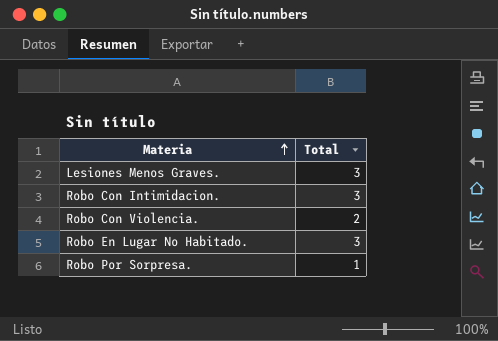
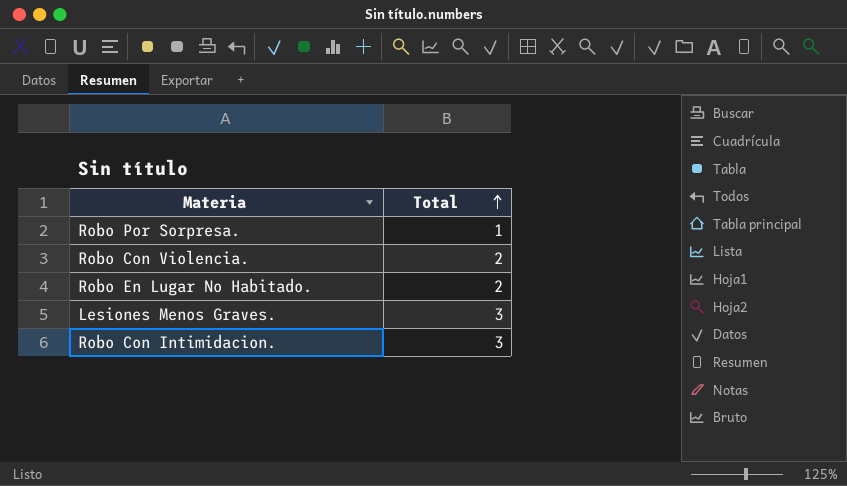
row order: Materia ascending -> Total ascending
Robo En Lugar No Habitado. | Total: 3 -> 2

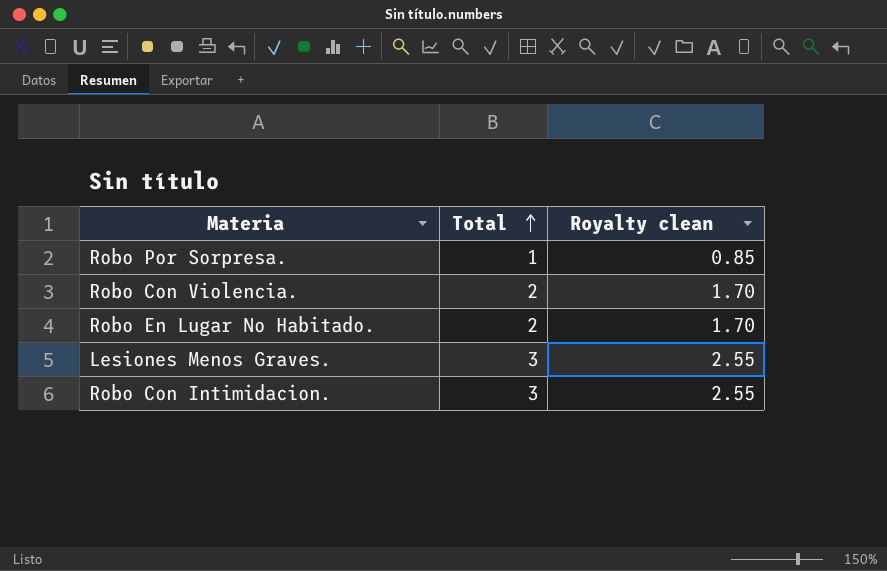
column Royalty clean | formula: none -> [Total] * 0.85

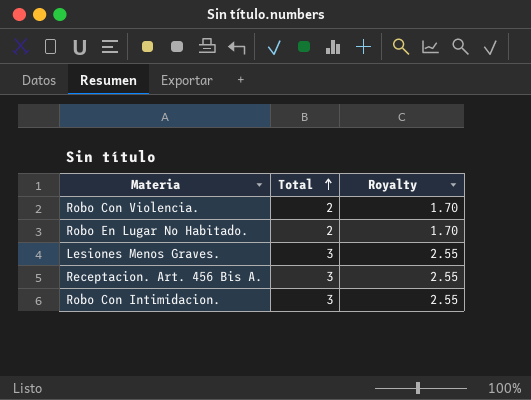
column name: Royalty clean -> Royalty
row Robo Por Sorpresa.: 1 | 0.85 -> none
row Receptacion. Art. 456 Bis A.: none -> 3 | 2.55

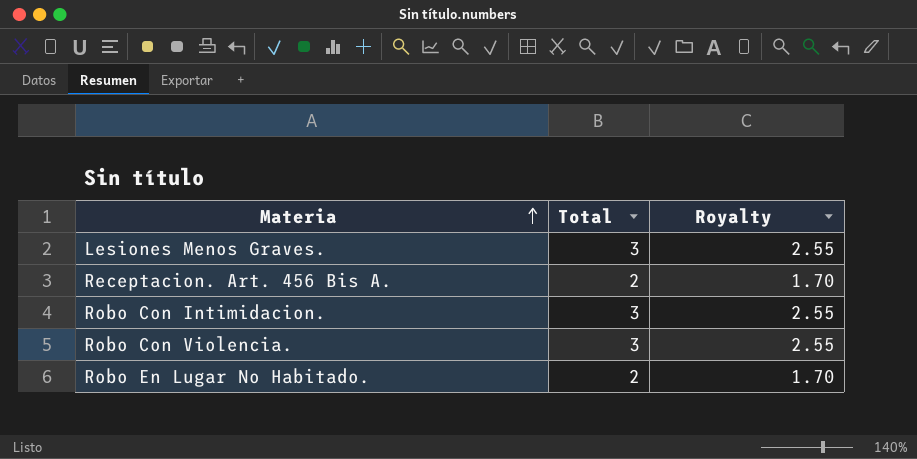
row order: Total ascending -> Materia ascending
Receptacion. Art. 456 Bis A. | Total: 3 -> 2
Receptacion. Art. 456 Bis A. | Royalty: 2.55 -> 1.70
Robo Con Violencia. | Total: 2 -> 3
Robo Con Violencia. | Royalty: 1.70 -> 2.55

